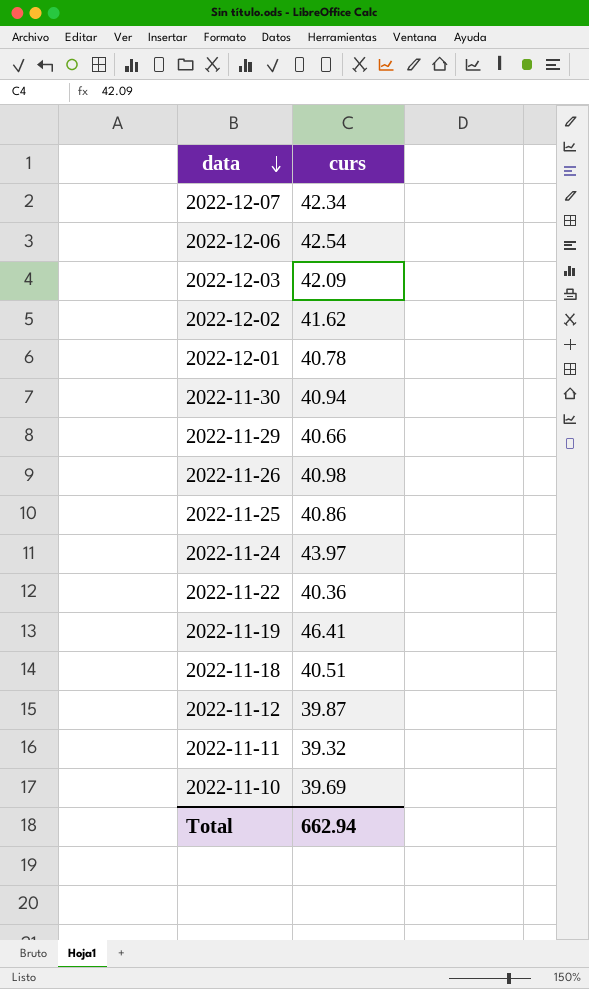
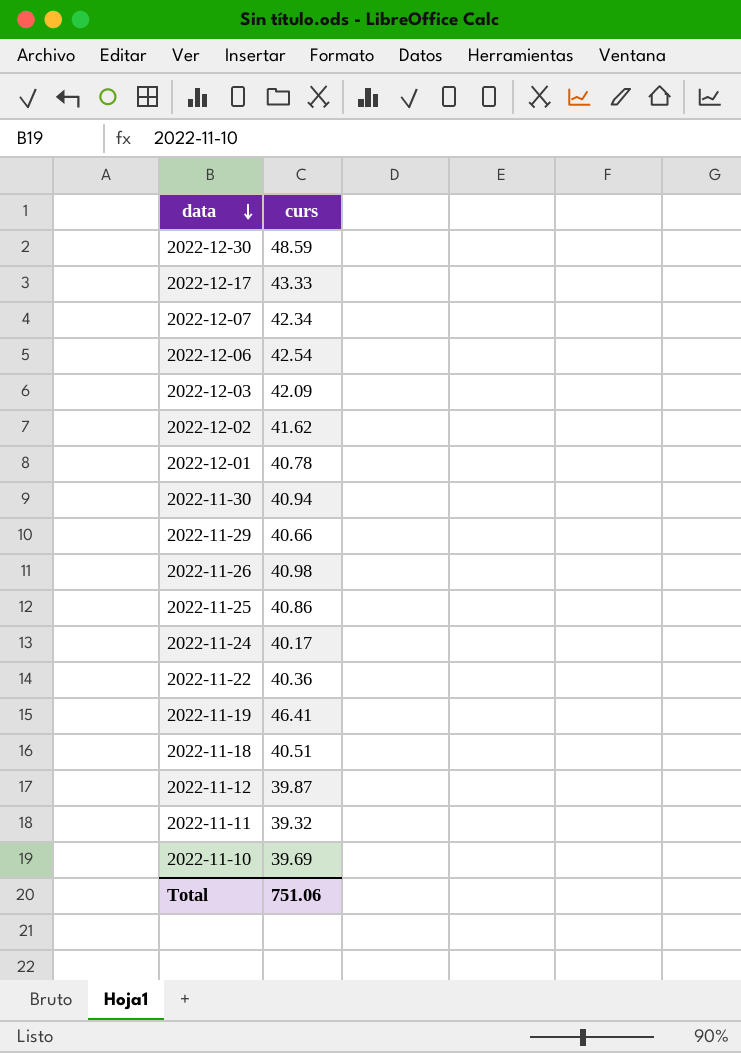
row 2022-12-30: none -> 48.59
row 2022-12-17: none -> 43.33
2022-11-24 | curs: 43.97 -> 40.17
Total | curs: 662.94 -> 751.06

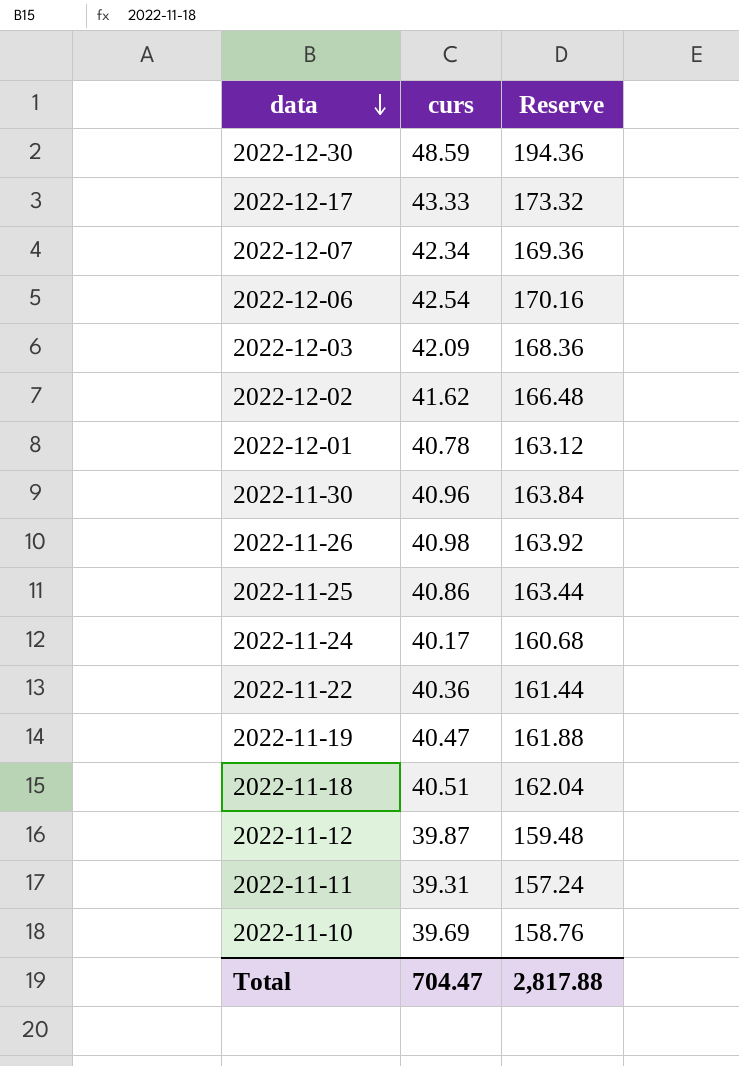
column Reserve | formula: none -> [curs] * 4
row 2022-11-29: 40.66 -> none
2022-11-30 | curs: 40.94 -> 40.96
2022-11-19 | curs: 46.41 -> 40.47
2022-11-11 | curs: 39.32 -> 39.31
Total | curs: 751.06 -> 704.47

